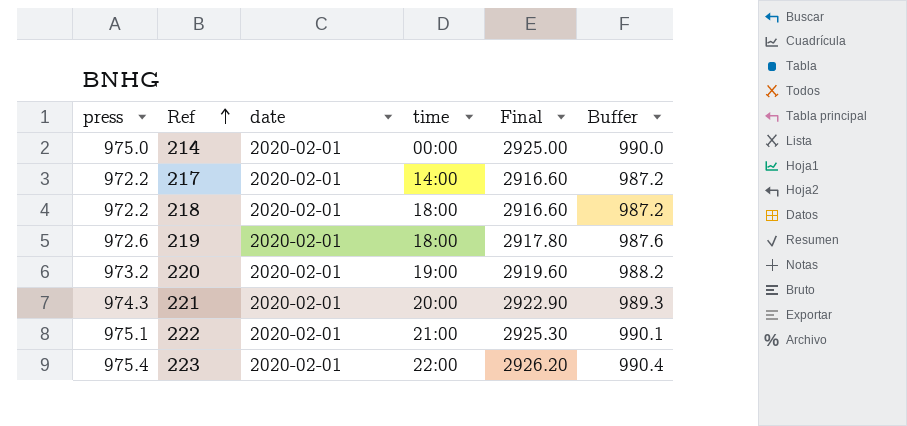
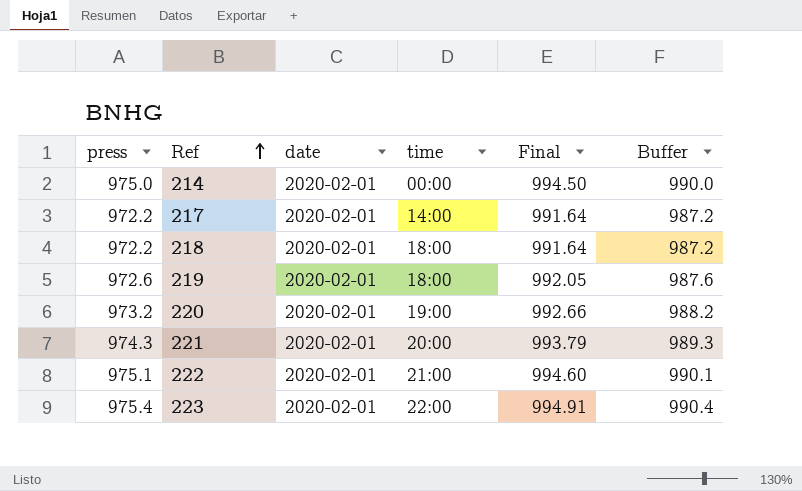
column Final | formula: [press] * 3 -> [press] * 1.02

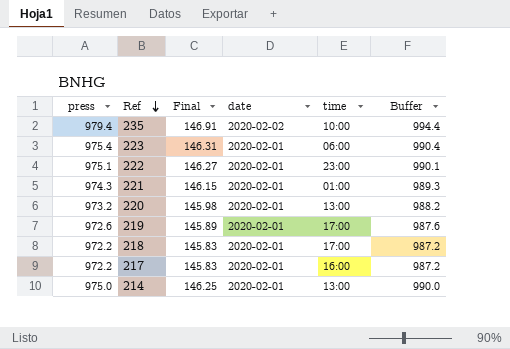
row order: Ref ascending -> Ref descending
column Final | formula: [press] * 1.02 -> [press] * 0.15
column Final | position: 5 -> 3
row 235: none -> 979.4 | 146.91 | 2020-02-02 | 10:00 | 994.4
223 | time: 22:00 -> 06:00
222 | time: 21:00 -> 23:00
221 | time: 20:00 -> 01:00
220 | time: 19:00 -> 13:00
219 | time: 18:00 -> 17:00
218 | time: 18:00 -> 17:00
217 | time: 14:00 -> 16:00
214 | time: 00:00 -> 13:00

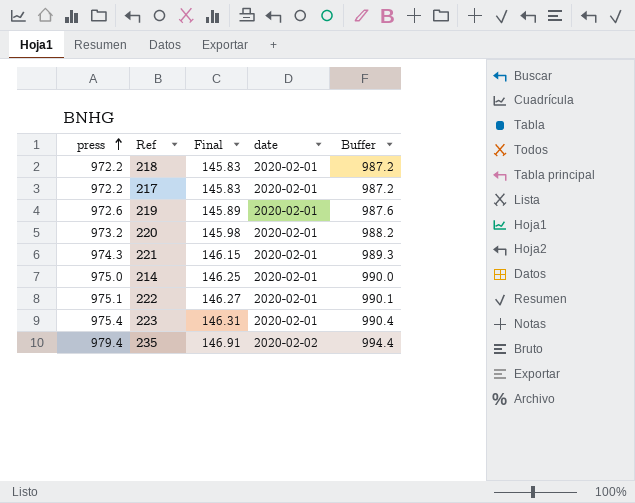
row order: Ref descending -> press ascending
column time | position: 5 -> none

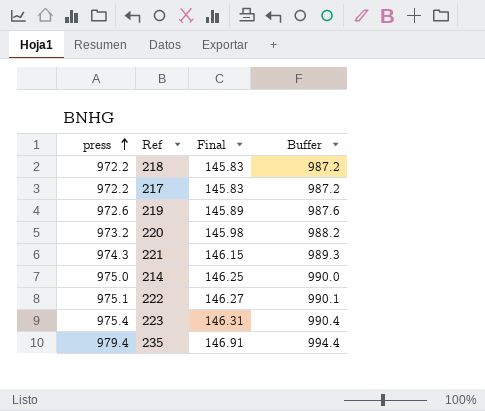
column date | position: 4 -> none

